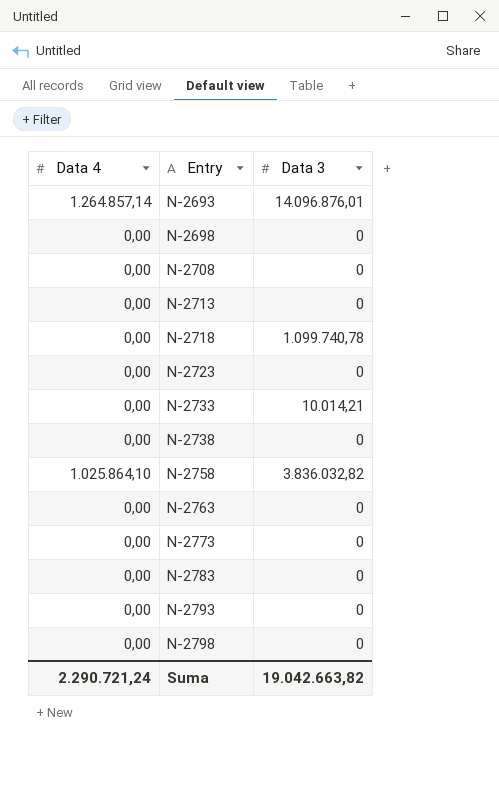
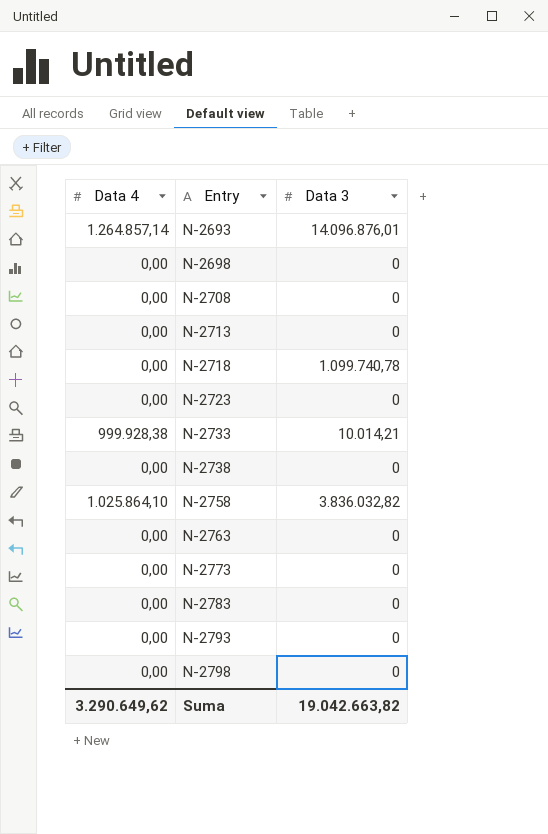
N-2733 | Data 4: 0,00 -> 999.928,38
Suma | Data 4: 2.290.721,24 -> 3.290.649,62

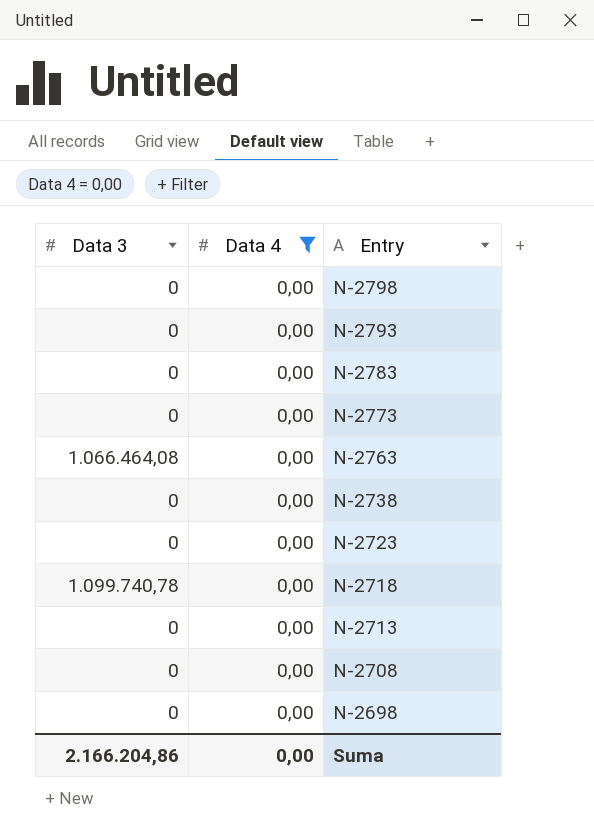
filter: none -> Data 4 = 0,00
row order: Entry ascending -> Entry descending
column Data 3 | position: 3 -> 1
N-2763 | Data 3: 0 -> 1.066.464,08
Suma | Data 3: 19.042.663,82 -> 2.166.204,86
Suma | Data 4: 3.290.649,62 -> 0,00

